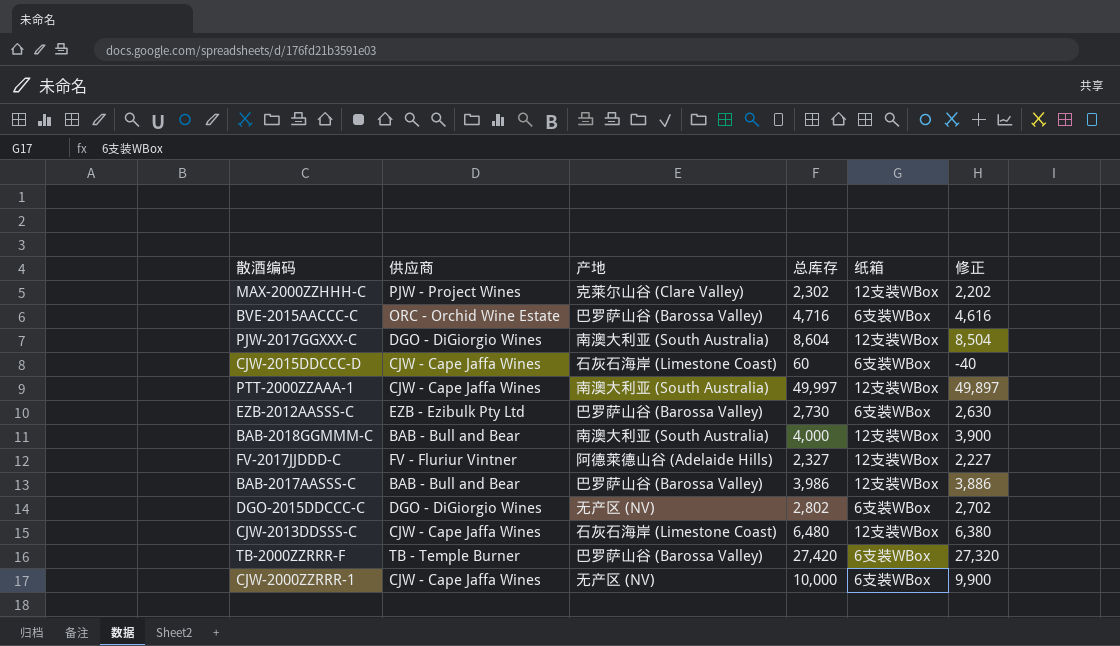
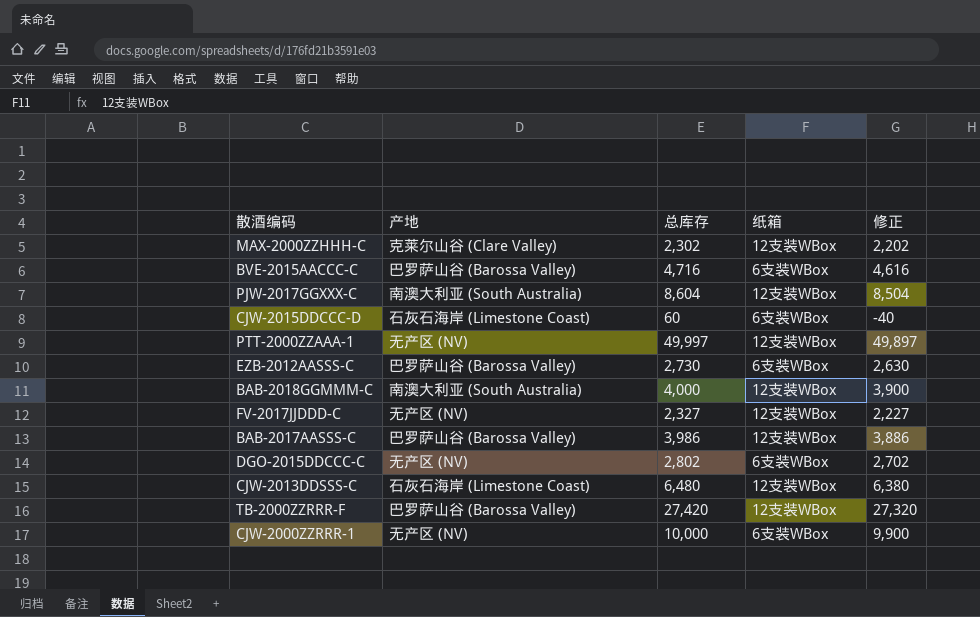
column 供应商 | position: 2 -> none
PTT-2000ZZAAA-1 | 产地: 南澳大利亚 (South Australia) -> 无产区 (NV)
FV-2017JJDDD-C | 产地: 阿德莱德山谷 (Adelaide Hills) -> 无产区 (NV)
TB-2000ZZRRR-F | 纸箱: 6支装WBox -> 12支装WBox

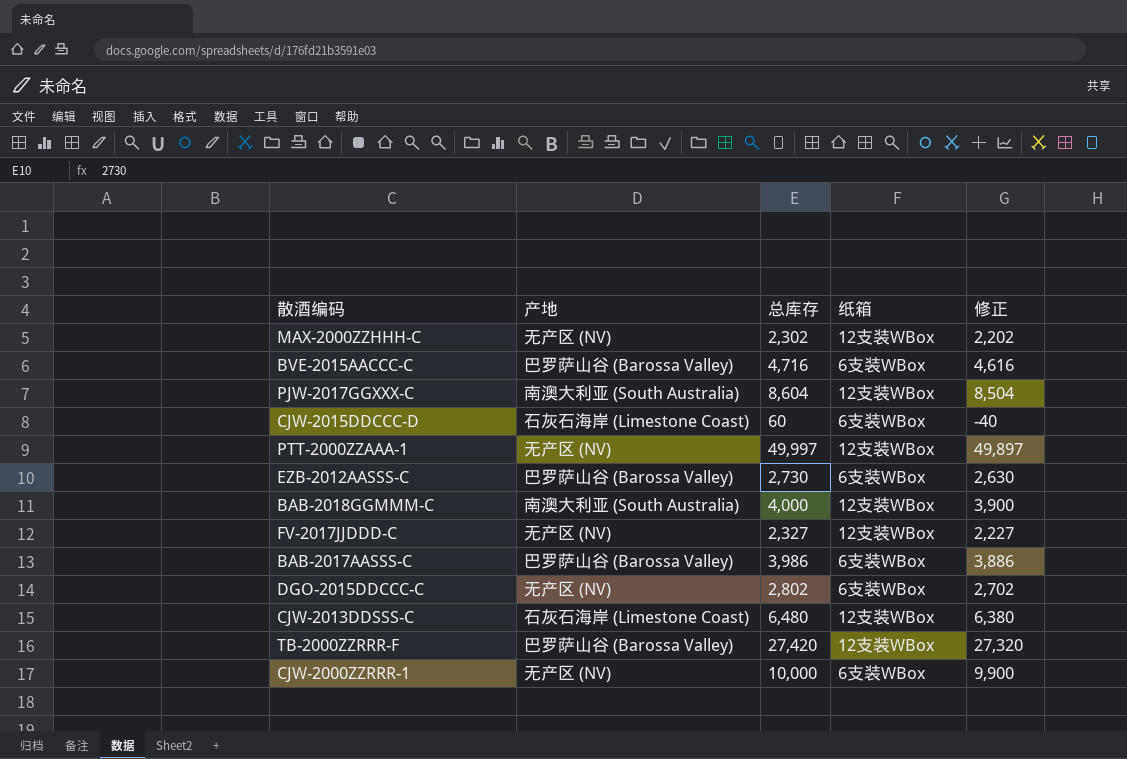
MAX-2000ZZHHH-C | 产地: 克莱尔山谷 (Clare Valley) -> 无产区 (NV)
BAB-2017AASSS-C | 纸箱: 12支装WBox -> 6支装WBox

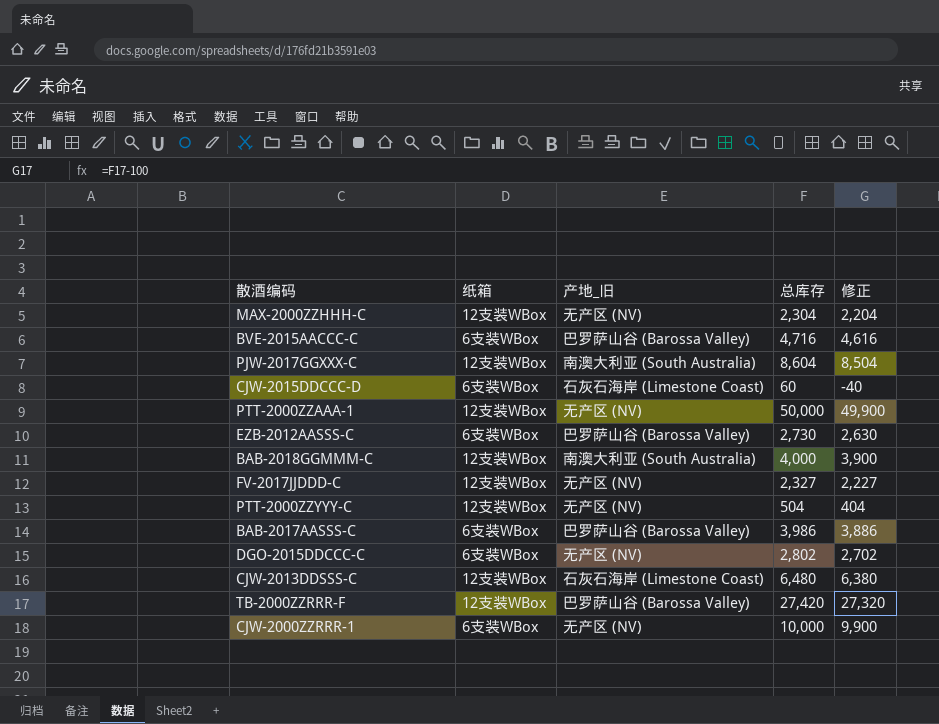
column 纸箱 | position: 4 -> 2
column name: 产地 -> 产地_旧
MAX-2000ZZHHH-C | 总库存: 2,302 -> 2,304
MAX-2000ZZHHH-C | 修正: 2,202 -> 2,204
PTT-2000ZZAAA-1 | 总库存: 49,997 -> 50,000
PTT-2000ZZAAA-1 | 修正: 49,897 -> 49,900
row PTT-2000ZZYYY-C: none -> 12支装WBox | 无产区 (NV) | 504 | 404

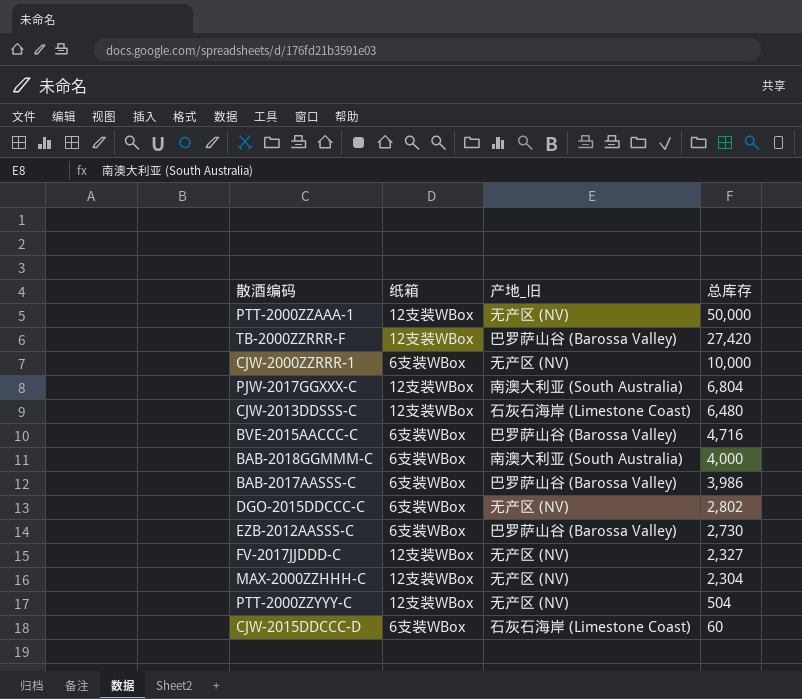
row order: none -> 总库存 descending
column 修正 | formula: [总库存] - 100 -> none
PJW-2017GGXXX-C | 总库存: 8,604 -> 6,804
BAB-2018GGMMM-C | 纸箱: 12支装WBox -> 6支装WBox

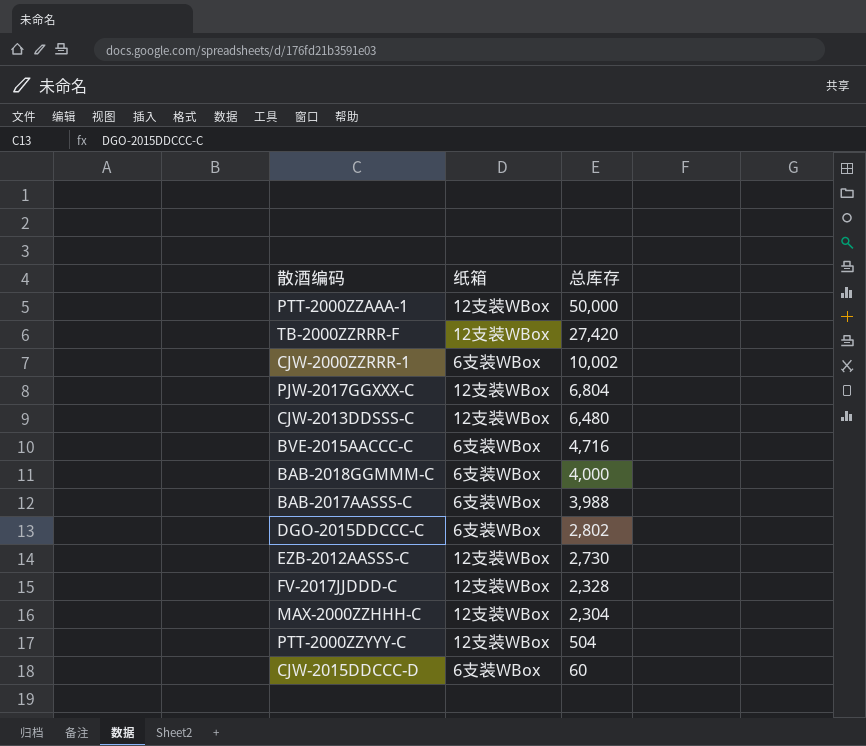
column 产地_旧 | position: 3 -> none
CJW-2000ZZRRR-1 | 总库存: 10,000 -> 10,002
BAB-2017AASSS-C | 总库存: 3,986 -> 3,988
EZB-2012AASSS-C | 纸箱: 6支装WBox -> 12支装WBox
FV-2017JJDDD-C | 总库存: 2,327 -> 2,328

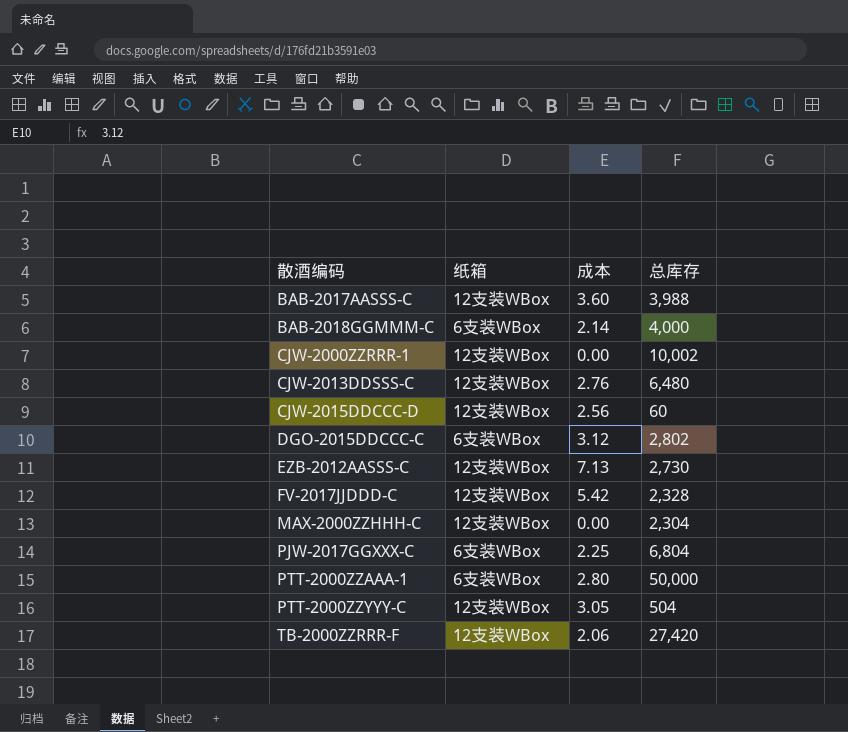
row order: 总库存 descending -> 散酒编码 ascending
column 成本 | position: none -> 3
row BVE-2015AACCC-C: 6支装WBox | 4,716 -> none
BAB-2017AASSS-C | 纸箱: 6支装WBox -> 12支装WBox
CJW-2000ZZRRR-1 | 纸箱: 6支装WBox -> 12支装WBox
CJW-2015DDCCC-D | 纸箱: 6支装WBox -> 12支装WBox
PJW-2017GGXXX-C | 纸箱: 12支装WBox -> 6支装WBox
PTT-2000ZZAAA-1 | 纸箱: 12支装WBox -> 6支装WBox

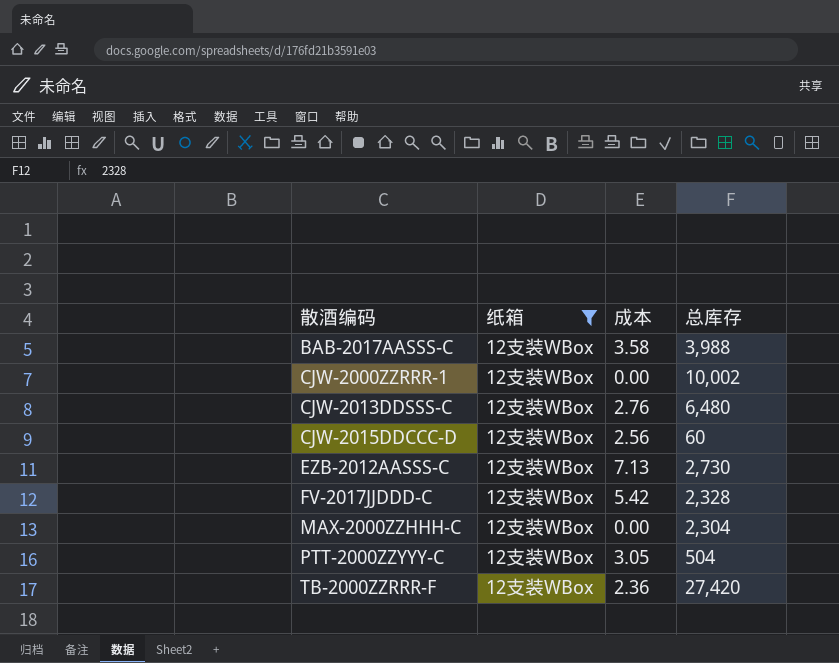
filter: none -> 纸箱 = 12支装WBox
BAB-2017AASSS-C | 成本: 3.60 -> 3.58
TB-2000ZZRRR-F | 成本: 2.06 -> 2.36

